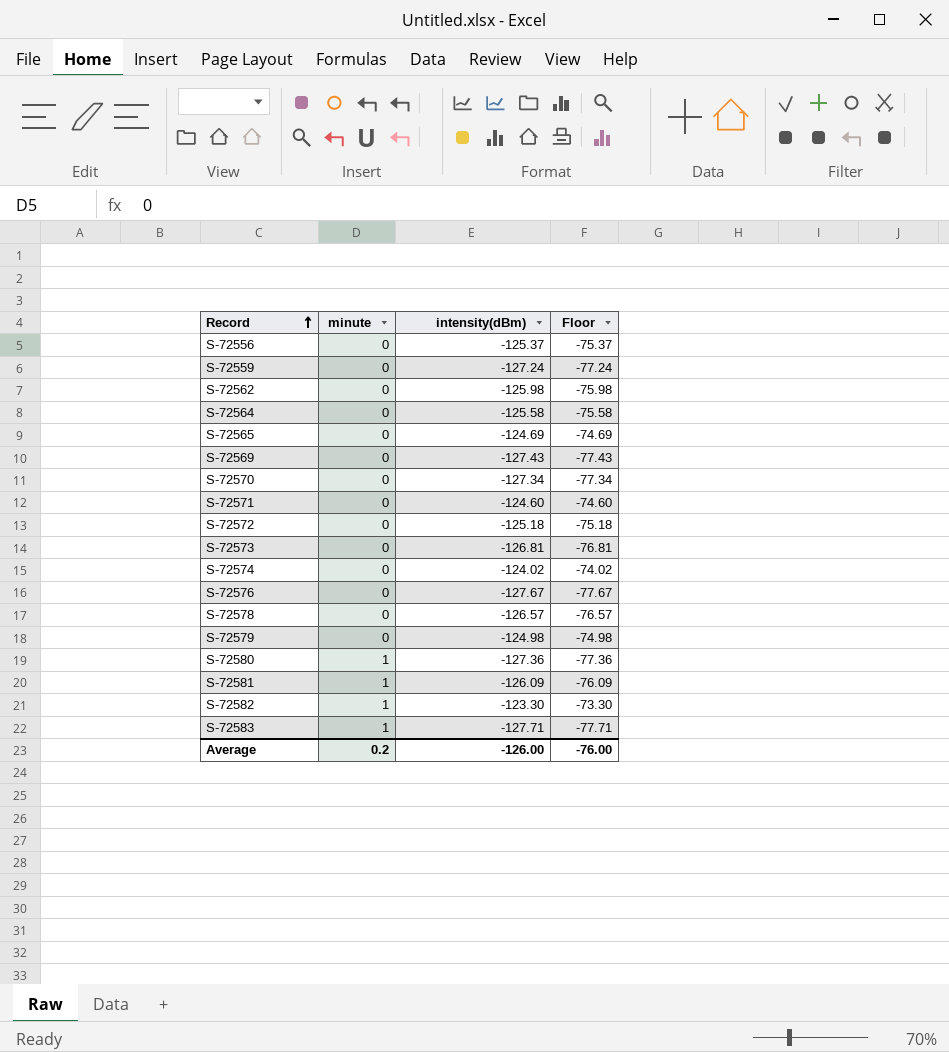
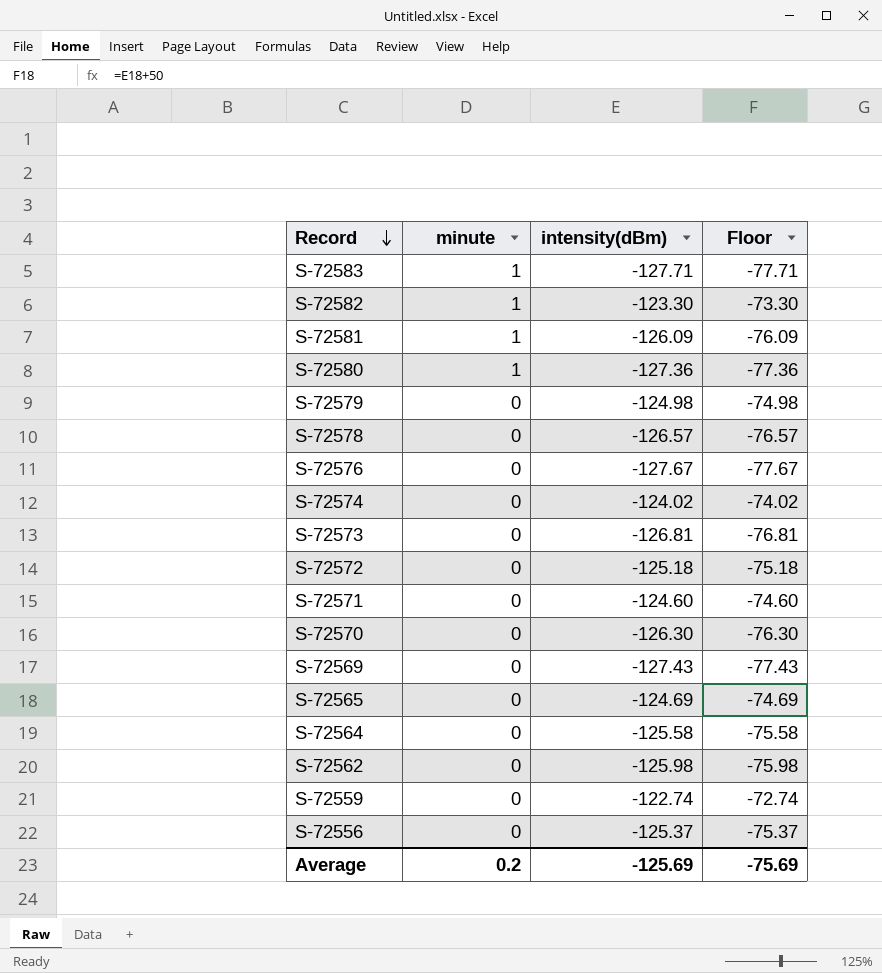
row order: Record ascending -> Record descending
S-72570 | intensity(dBm): -127.34 -> -126.30
S-72570 | Floor: -77.34 -> -76.30
S-72559 | intensity(dBm): -127.24 -> -122.74
S-72559 | Floor: -77.24 -> -72.74
Average | intensity(dBm): -126.00 -> -125.69
Average | Floor: -76.00 -> -75.69

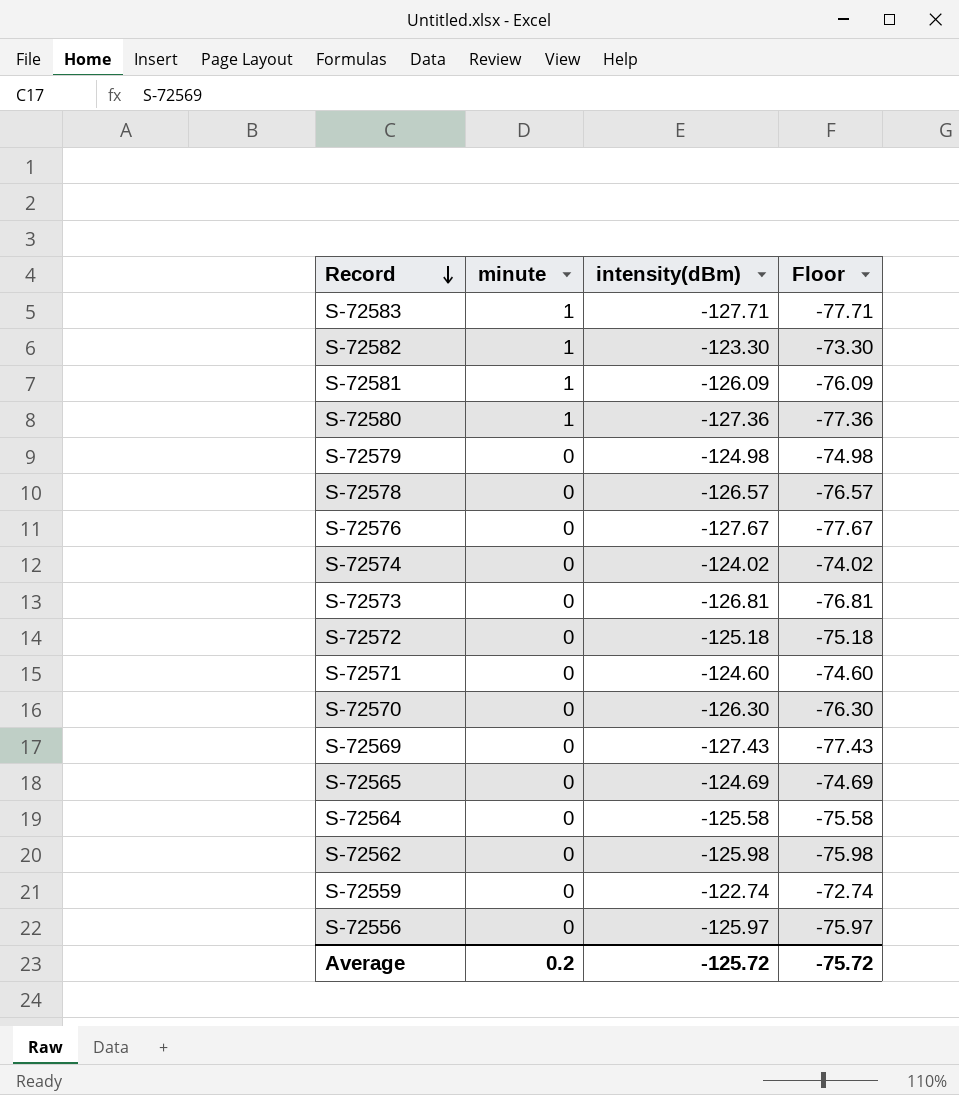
S-72556 | intensity(dBm): -125.37 -> -125.97
S-72556 | Floor: -75.37 -> -75.97
Average | intensity(dBm): -125.69 -> -125.72
Average | Floor: -75.69 -> -75.72

